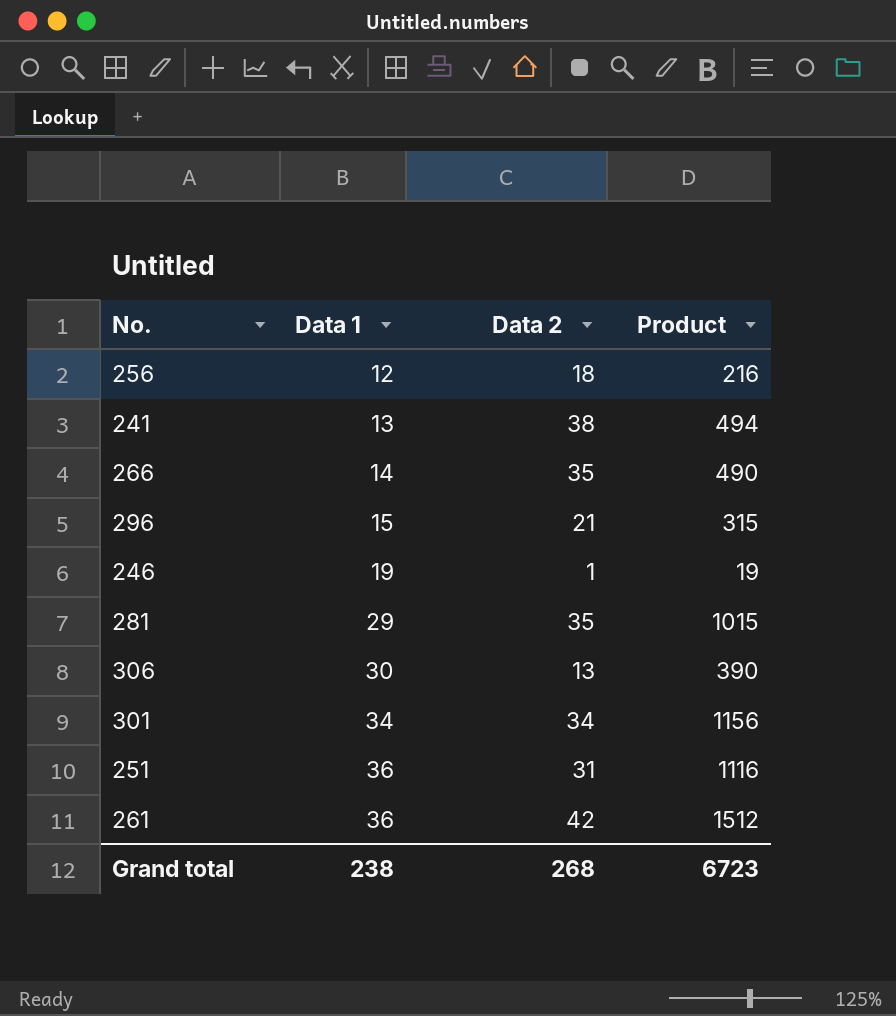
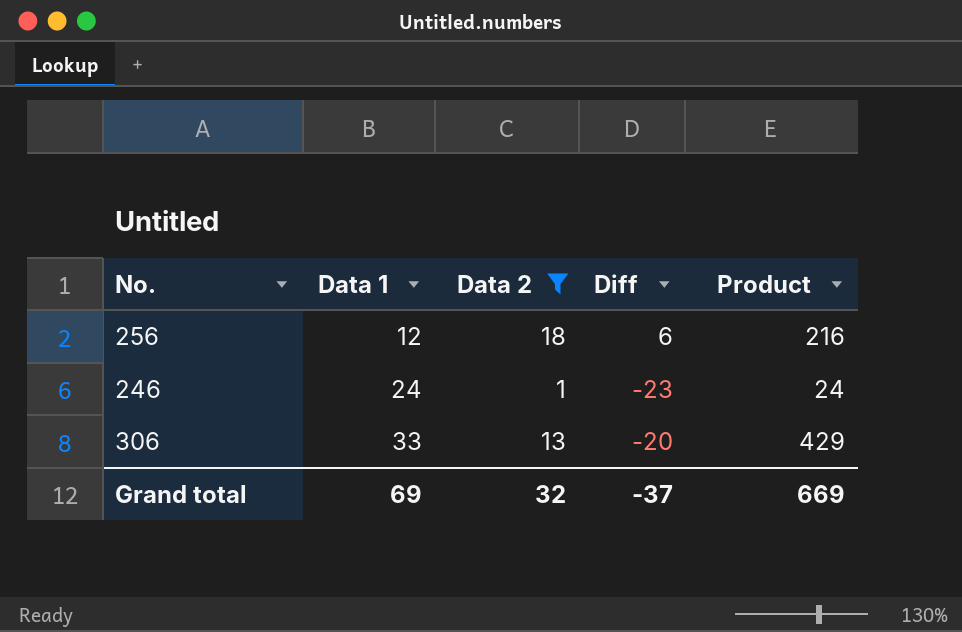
filter: none -> Data 2 <= 18
column Diff | formula: none -> [Data 2] - [Data 1]
246 | Data 1: 19 -> 24
246 | Product: 19 -> 24
306 | Data 1: 30 -> 33
306 | Product: 390 -> 429
Grand total | Data 1: 238 -> 69
Grand total | Data 2: 268 -> 32
Grand total | Product: 6723 -> 669

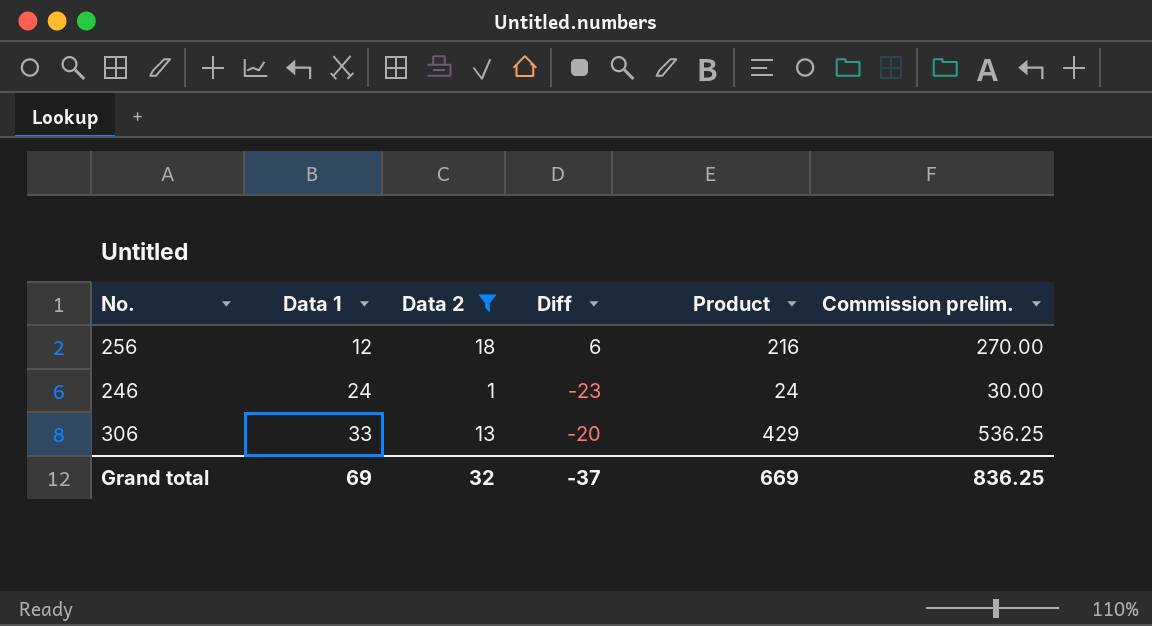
column Commission prelim. | formula: none -> [Product] * 1.25

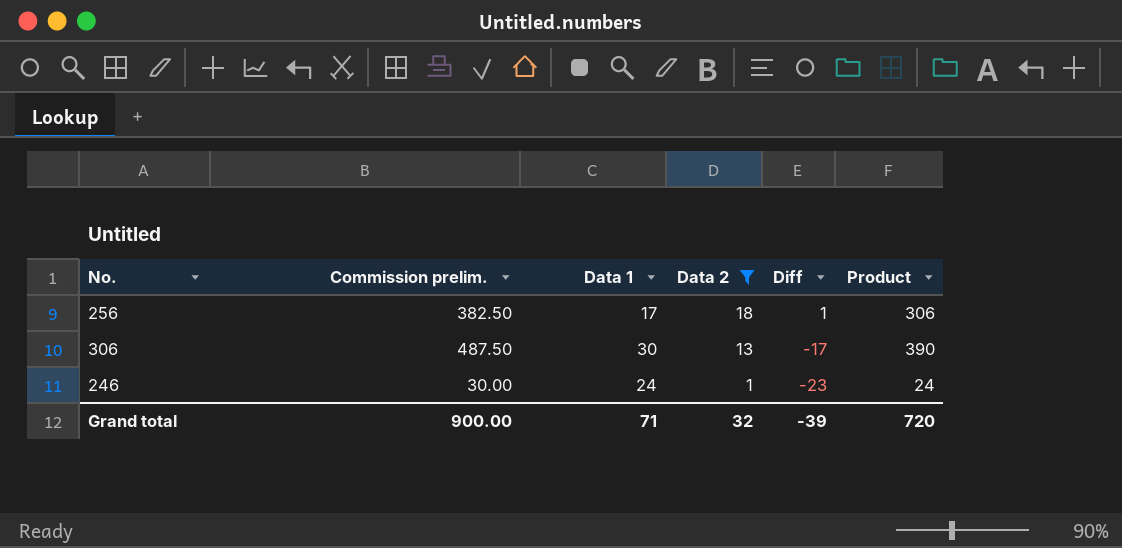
row order: Data 1 ascending -> Data 2 descending
column Commission prelim. | position: 6 -> 2
256 | Commission prelim.: 270.00 -> 382.50
256 | Data 1: 12 -> 17
256 | Diff: 6 -> 1
256 | Product: 216 -> 306
306 | Commission prelim.: 536.25 -> 487.50
306 | Data 1: 33 -> 30
306 | Diff: -20 -> -17
306 | Product: 429 -> 390
Grand total | Commission prelim.: 836.25 -> 900.00
Grand total | Data 1: 69 -> 71
Grand total | Diff: -37 -> -39
Grand total | Product: 669 -> 720

